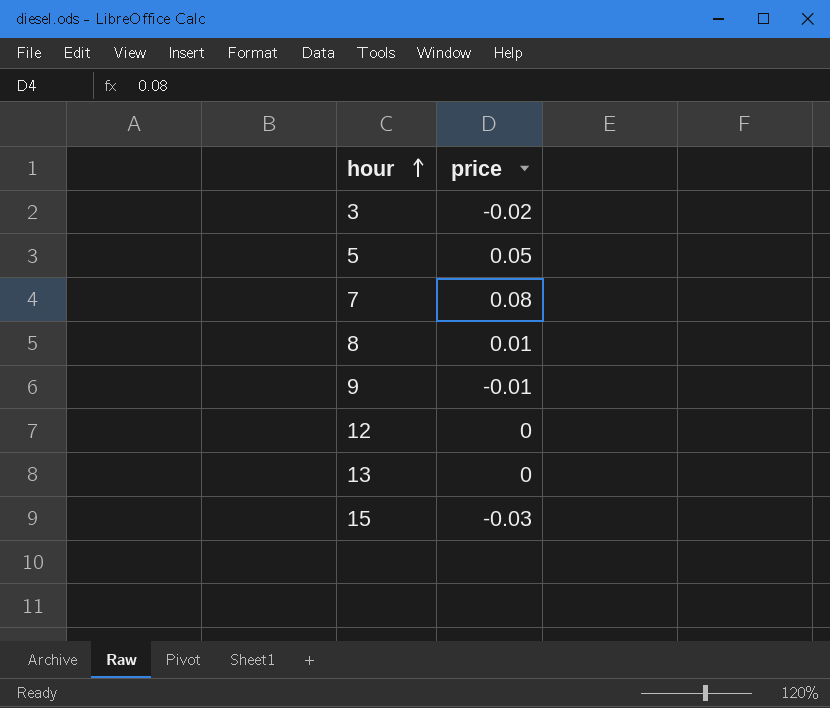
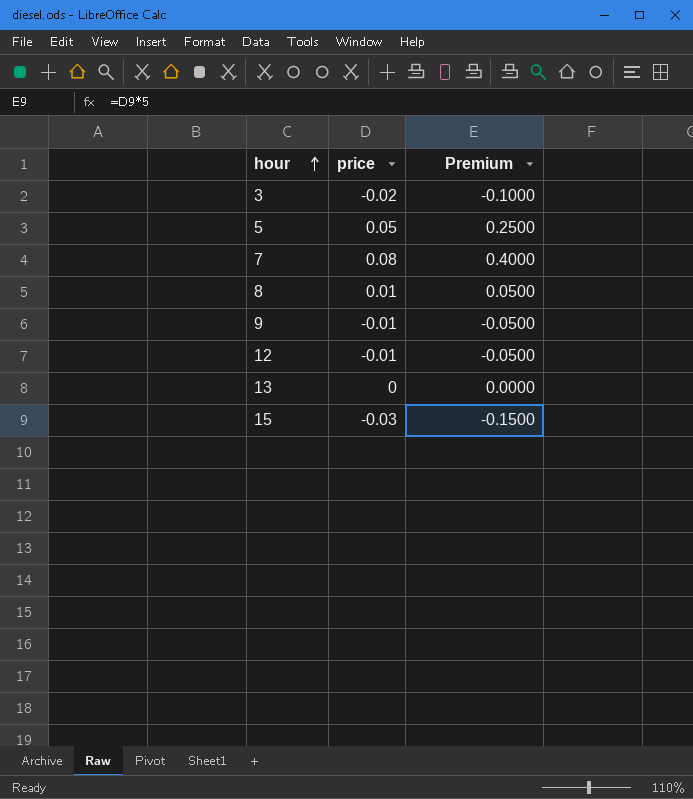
column Premium | formula: none -> [price] * 5
12 | price: 0 -> -0.01

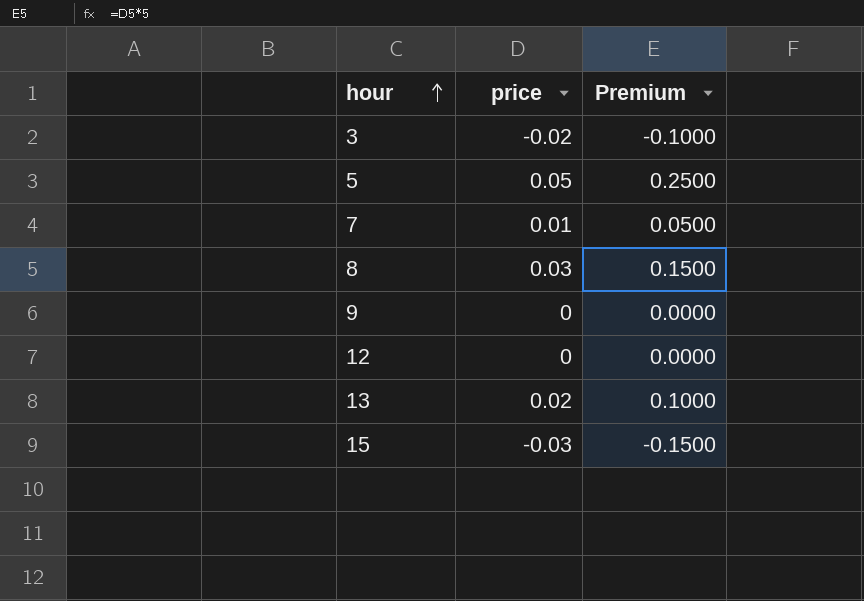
7 | price: 0.08 -> 0.01
7 | Premium: 0.4000 -> 0.0500
8 | price: 0.01 -> 0.03
8 | Premium: 0.0500 -> 0.1500
9 | price: -0.01 -> 0
9 | Premium: -0.0500 -> 0.0000
12 | price: -0.01 -> 0
12 | Premium: -0.0500 -> 0.0000
13 | price: 0 -> 0.02
13 | Premium: 0.0000 -> 0.1000

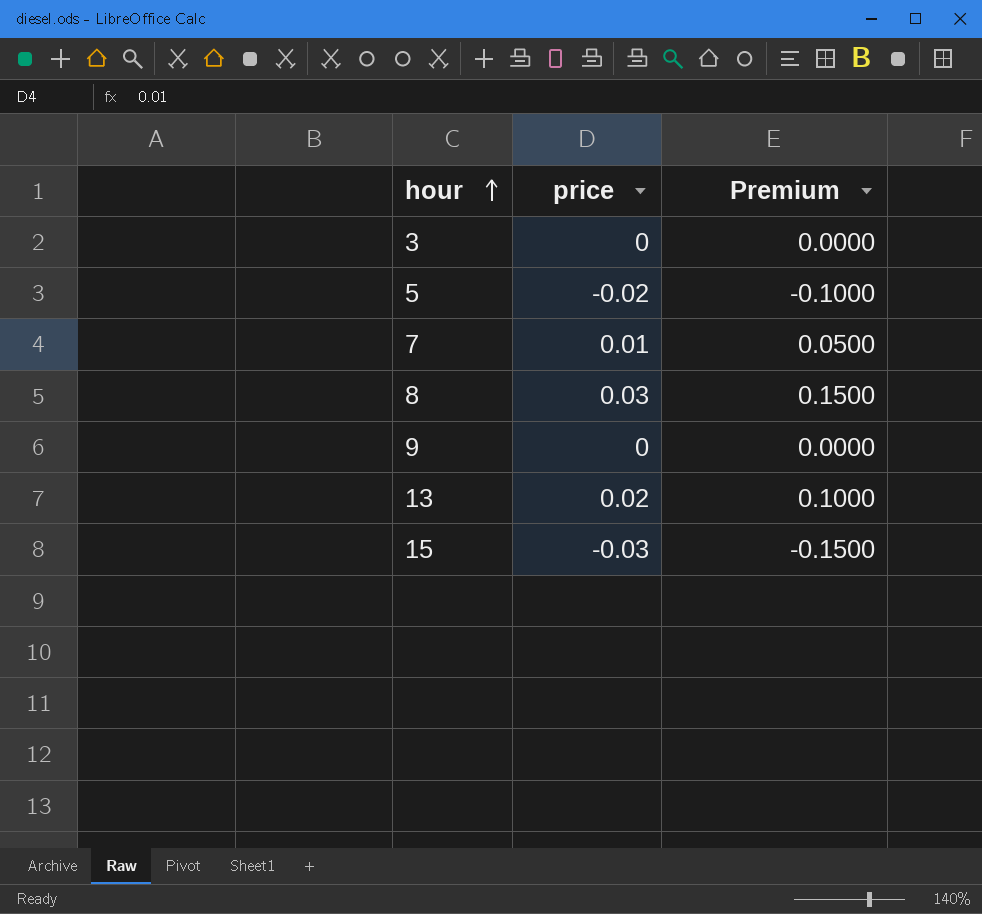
row 12: 0 | 0.0000 -> none
3 | price: -0.02 -> 0
3 | Premium: -0.1000 -> 0.0000
5 | price: 0.05 -> -0.02
5 | Premium: 0.2500 -> -0.1000

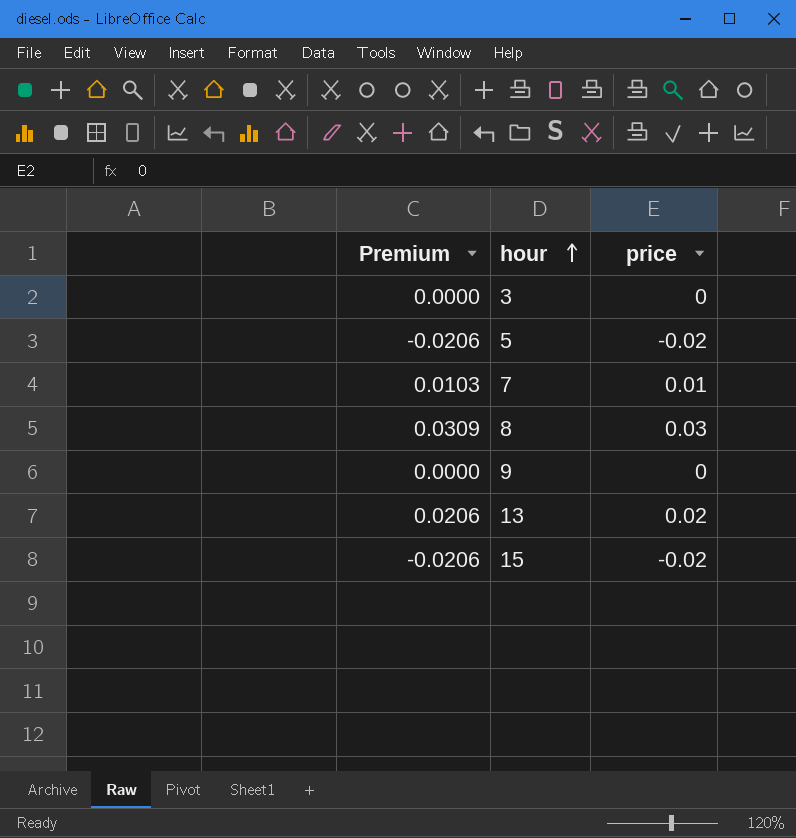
column Premium | formula: [price] * 5 -> [price] * 1.03
column Premium | position: 3 -> 1
15 | price: -0.03 -> -0.02

